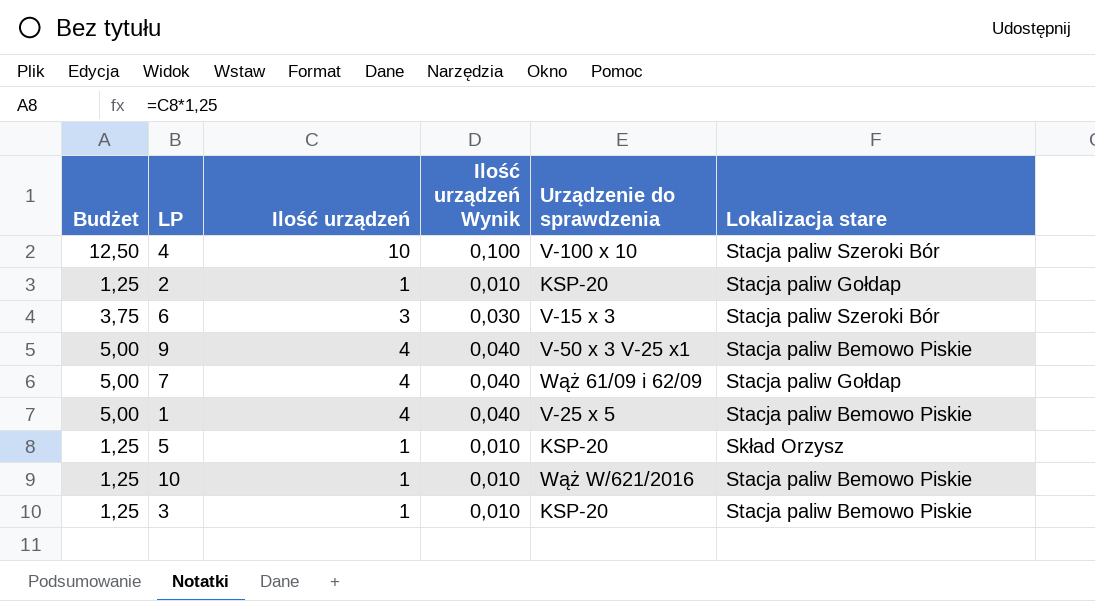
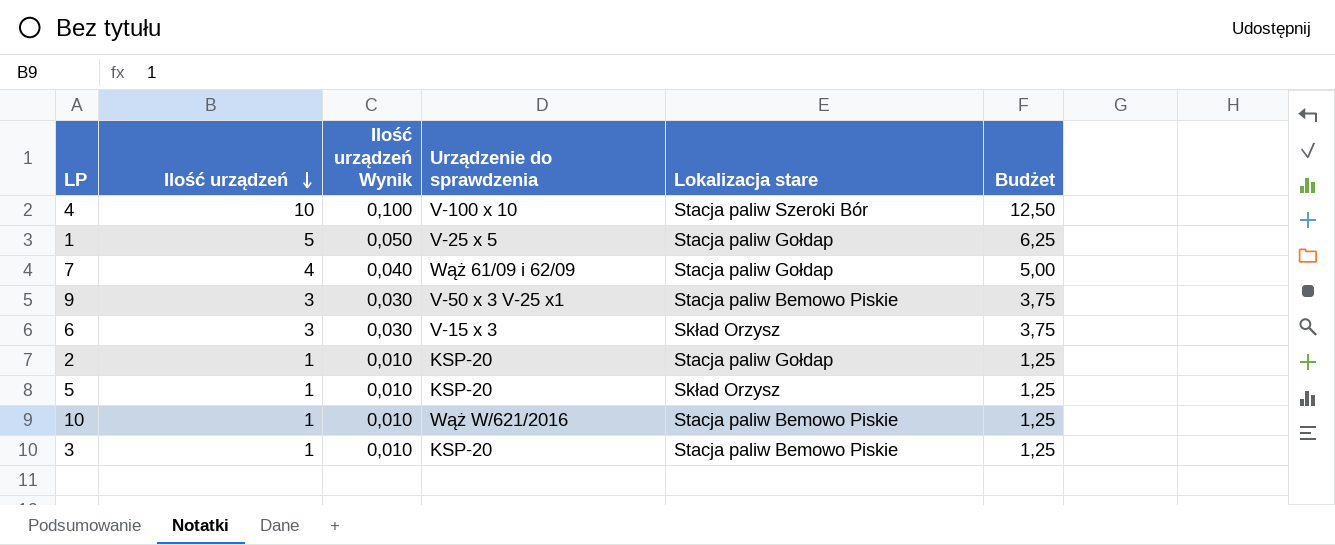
row order: none -> Ilość urządzeń descending
column Budżet | position: 1 -> 6
1 | Ilość urządzeń: 4 -> 5
1 | Ilość urządzeń Wynik: 0,040 -> 0,050
1 | Lokalizacja stare: Stacja paliw Bemowo Piskie -> Stacja paliw Gołdap
1 | Budżet: 5,00 -> 6,25
9 | Ilość urządzeń: 4 -> 3
9 | Ilość urządzeń Wynik: 0,040 -> 0,030
9 | Budżet: 5,00 -> 3,75
6 | Lokalizacja stare: Stacja paliw Szeroki Bór -> Skład Orzysz

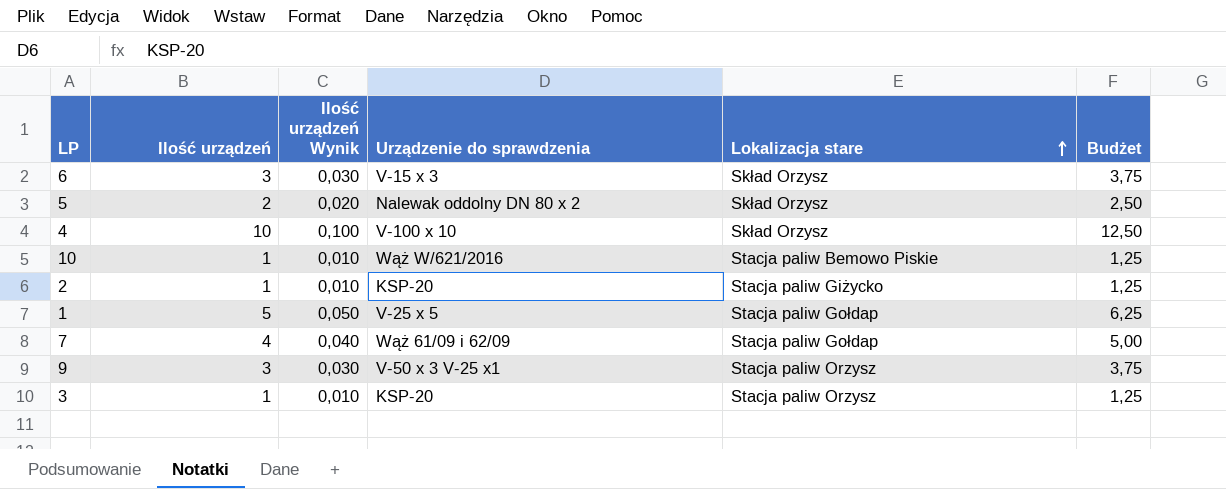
row order: Ilość urządzeń descending -> Lokalizacja stare ascending
5 | Ilość urządzeń: 1 -> 2
5 | Ilość urządzeń Wynik: 0,010 -> 0,020
5 | Urządzenie do sprawdzenia: KSP-20 -> Nalewak oddolny DN 80 x 2
5 | Budżet: 1,25 -> 2,50
4 | Lokalizacja stare: Stacja paliw Szeroki Bór -> Skład Orzysz
2 | Lokalizacja stare: Stacja paliw Gołdap -> Stacja paliw Giżycko
9 | Lokalizacja stare: Stacja paliw Bemowo Piskie -> Stacja paliw Orzysz
3 | Lokalizacja stare: Stacja paliw Bemowo Piskie -> Stacja paliw Orzysz

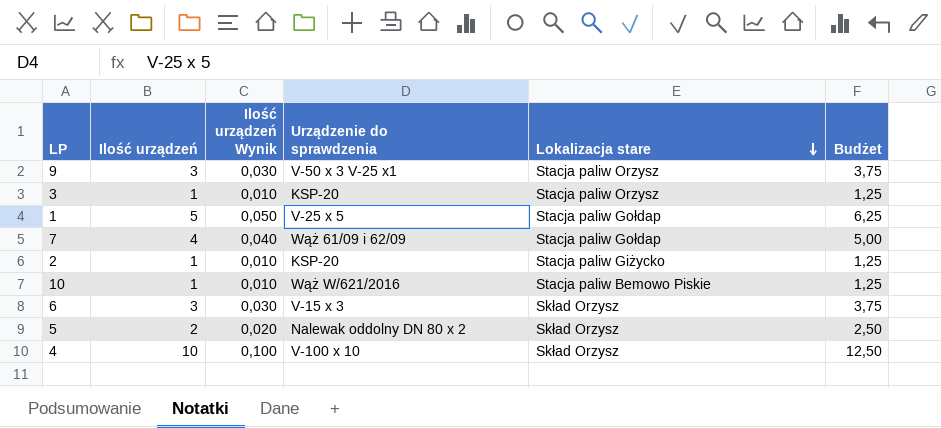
row order: Lokalizacja stare ascending -> Lokalizacja stare descending

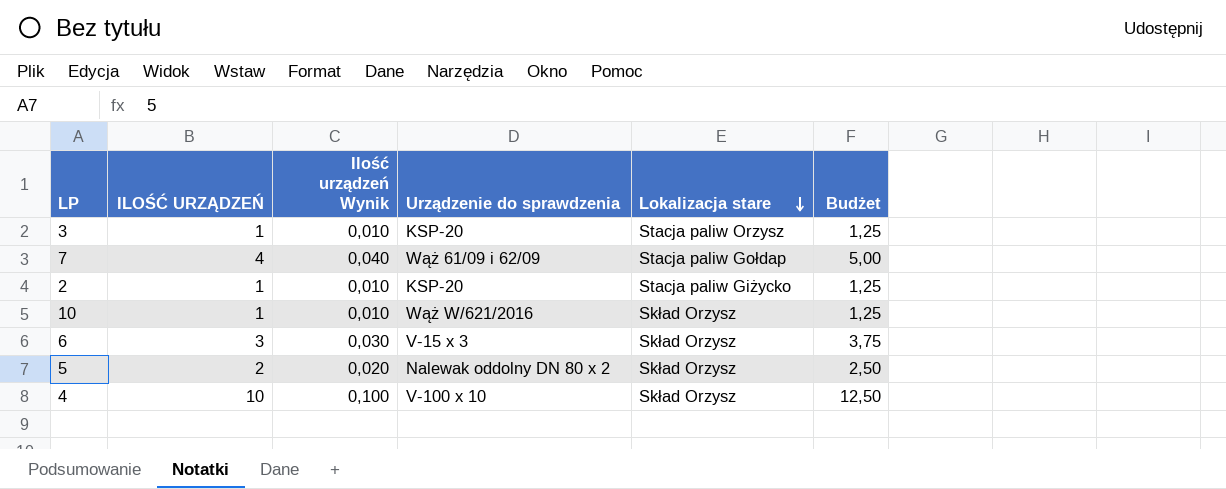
column name: Ilość urządzeń -> ILOŚĆ URZĄDZEŃ
row 9: 3 | 0,030 | V-50 x 3 V-25 x1 | Stacja paliw Orzysz | 3,75 -> none
row 1: 5 | 0,050 | V-25 x 5 | Stacja paliw Gołdap | 6,25 -> none
10 | Lokalizacja stare: Stacja paliw Bemowo Piskie -> Skład Orzysz

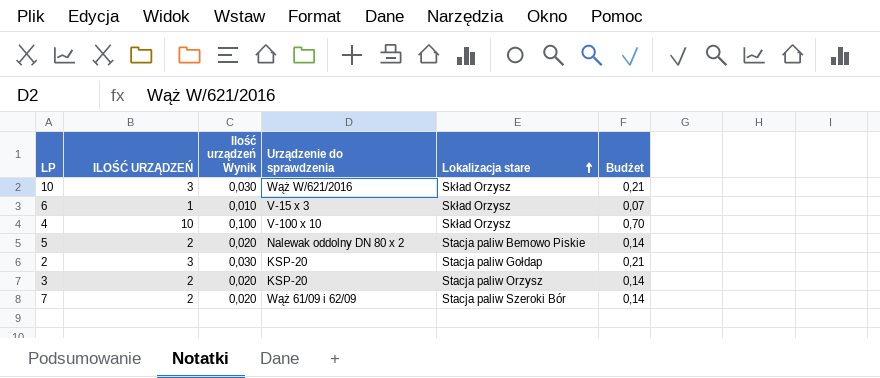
row order: Lokalizacja stare descending -> Lokalizacja stare ascending
column Budżet | formula: [ILOŚĆ URZĄDZEŃ] * 1,25 -> [ILOŚĆ URZĄDZEŃ] * 0,07
10 | ILOŚĆ URZĄDZEŃ: 1 -> 3
10 | Ilość urządzeń Wynik: 0,010 -> 0,030
6 | ILOŚĆ URZĄDZEŃ: 3 -> 1
6 | Ilość urządzeń Wynik: 0,030 -> 0,010
5 | Lokalizacja stare: Skład Orzysz -> Stacja paliw Bemowo Piskie
2 | ILOŚĆ URZĄDZEŃ: 1 -> 3
2 | Ilość urządzeń Wynik: 0,010 -> 0,030
2 | Lokalizacja stare: Stacja paliw Giżycko -> Stacja paliw Gołdap
3 | ILOŚĆ URZĄDZEŃ: 1 -> 2
3 | Ilość urządzeń Wynik: 0,010 -> 0,020
7 | ILOŚĆ URZĄDZEŃ: 4 -> 2
7 | Ilość urządzeń Wynik: 0,040 -> 0,020
7 | Lokalizacja stare: Stacja paliw Gołdap -> Stacja paliw Szeroki Bór

